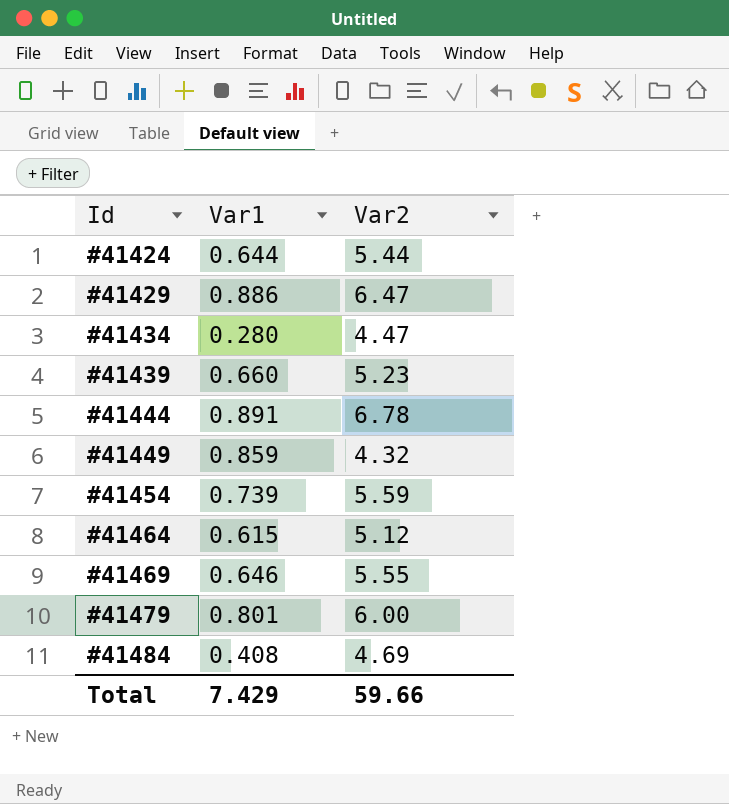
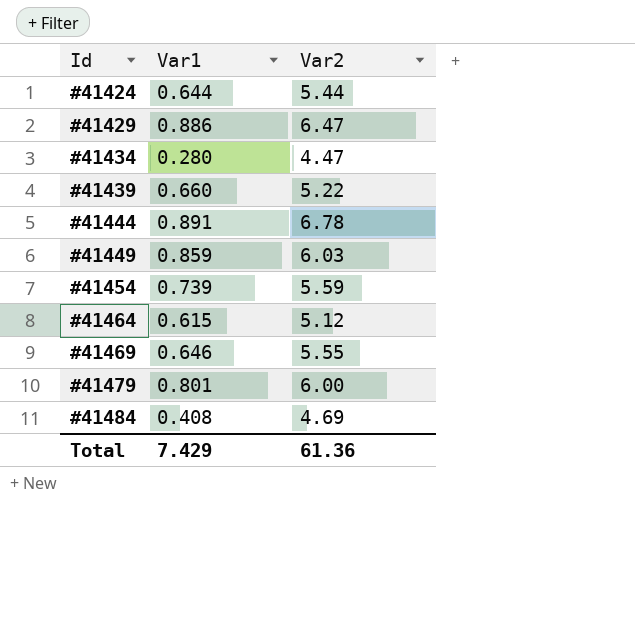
#41439 | Var2: 5.23 -> 5.22
#41449 | Var2: 4.32 -> 6.03
Total | Var2: 59.66 -> 61.36

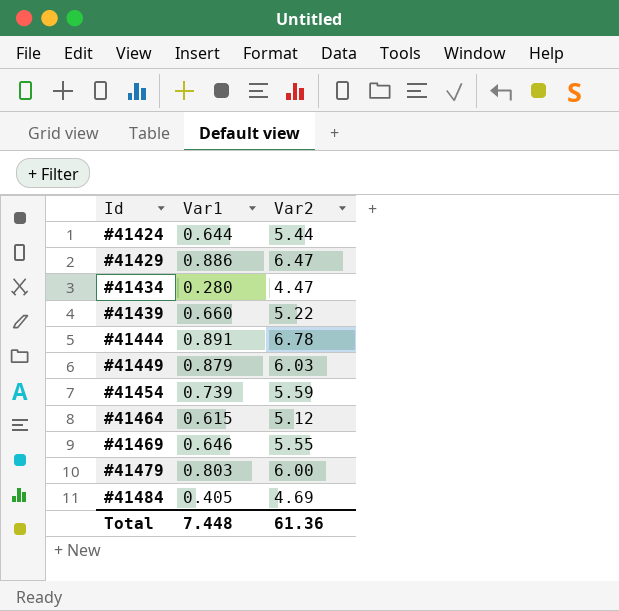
#41449 | Var1: 0.859 -> 0.879
#41479 | Var1: 0.801 -> 0.803
#41484 | Var1: 0.408 -> 0.405
Total | Var1: 7.429 -> 7.448

